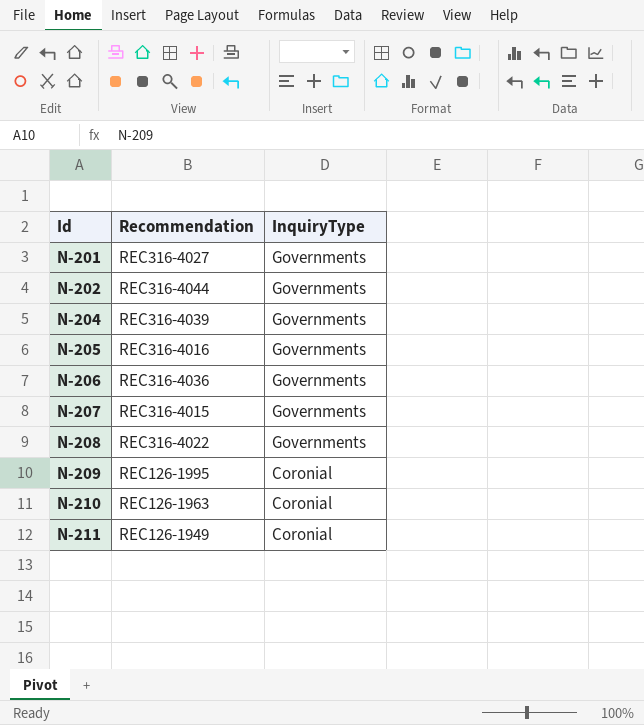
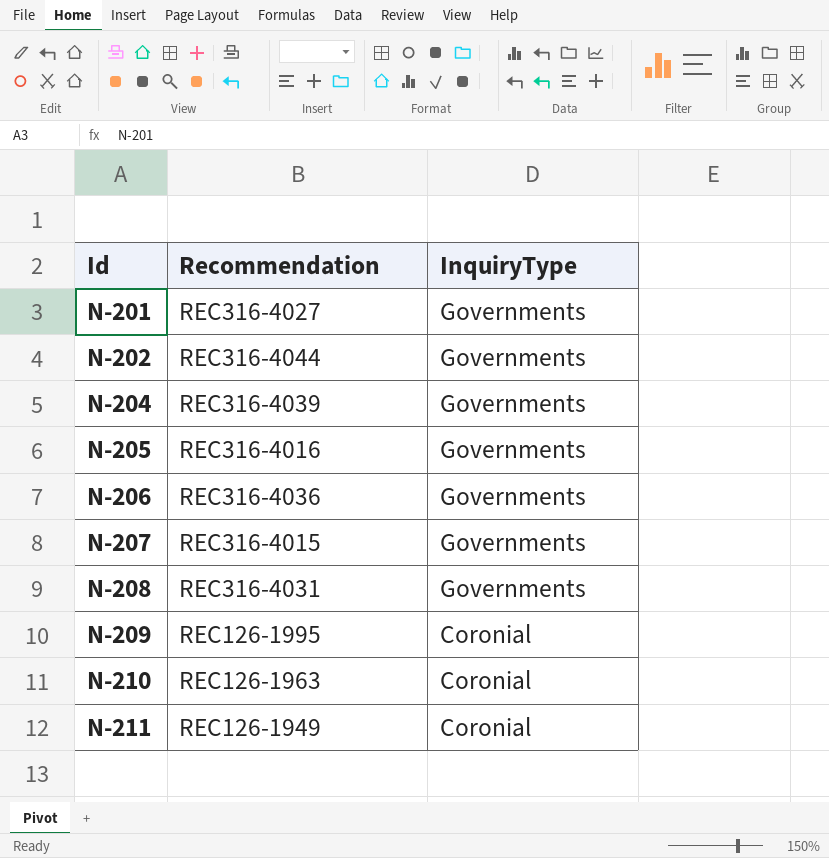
N-208 | Recommendation: REC316-4022 -> REC316-4031

